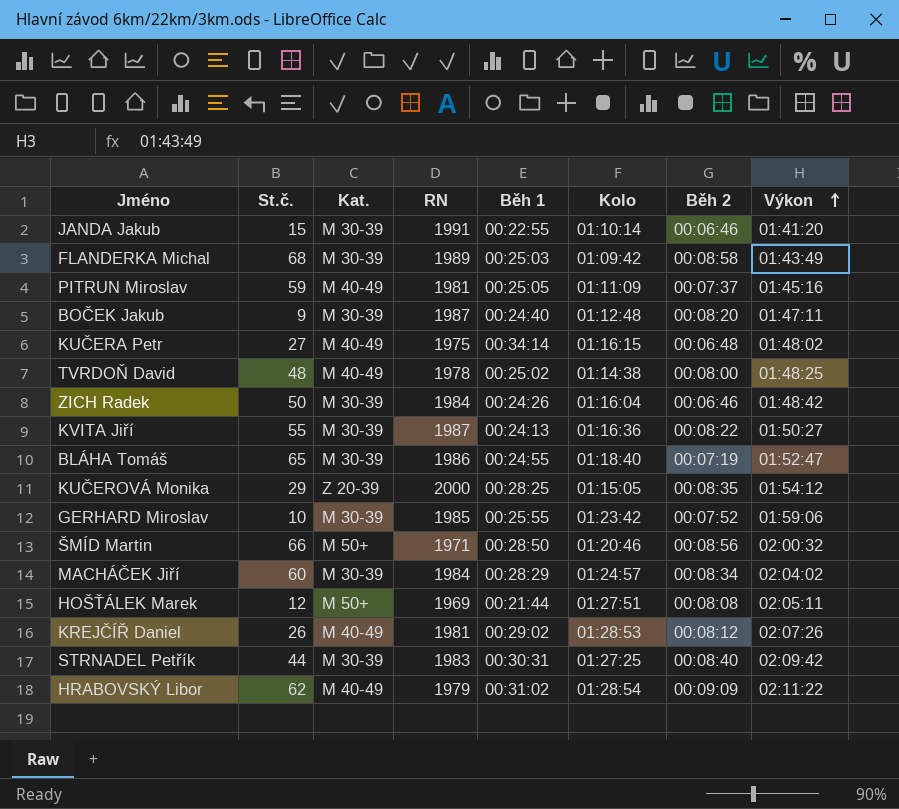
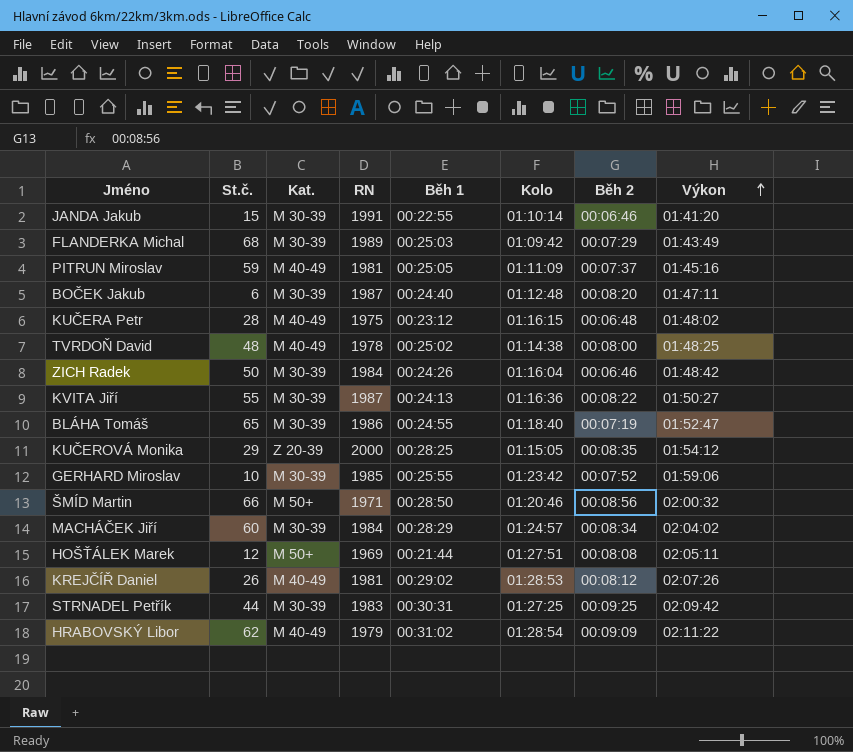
FLANDERKA Michal | Běh 2: 00:08:58 -> 00:07:29
BOČEK Jakub | St.č.: 9 -> 6
KUČERA Petr | St.č.: 27 -> 28
KUČERA Petr | Běh 1: 00:34:14 -> 00:23:12
STRNADEL Petřík | Běh 2: 00:08:40 -> 00:09:25

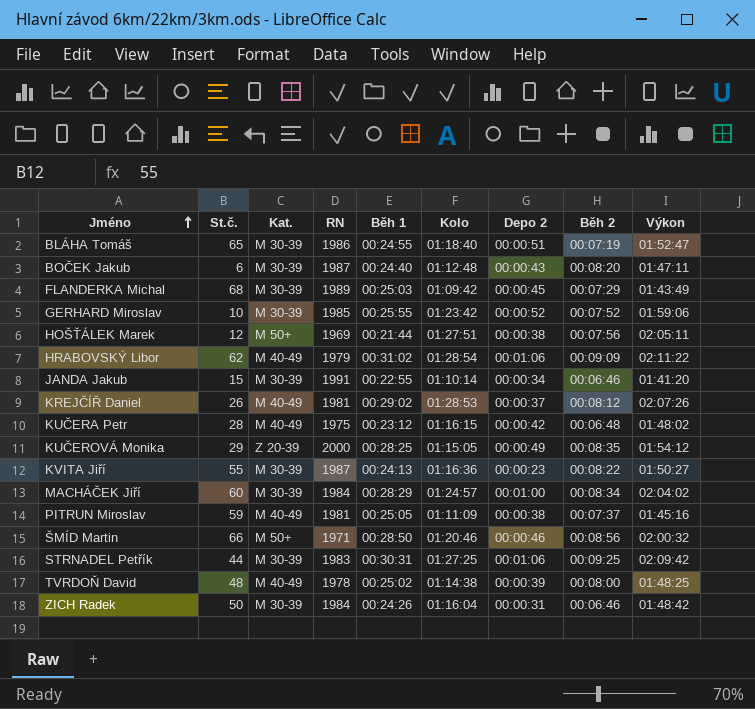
row order: Výkon ascending -> Jméno ascending
column Depo 2 | position: none -> 7
HOŠŤÁLEK Marek | Běh 2: 00:08:08 -> 00:07:56

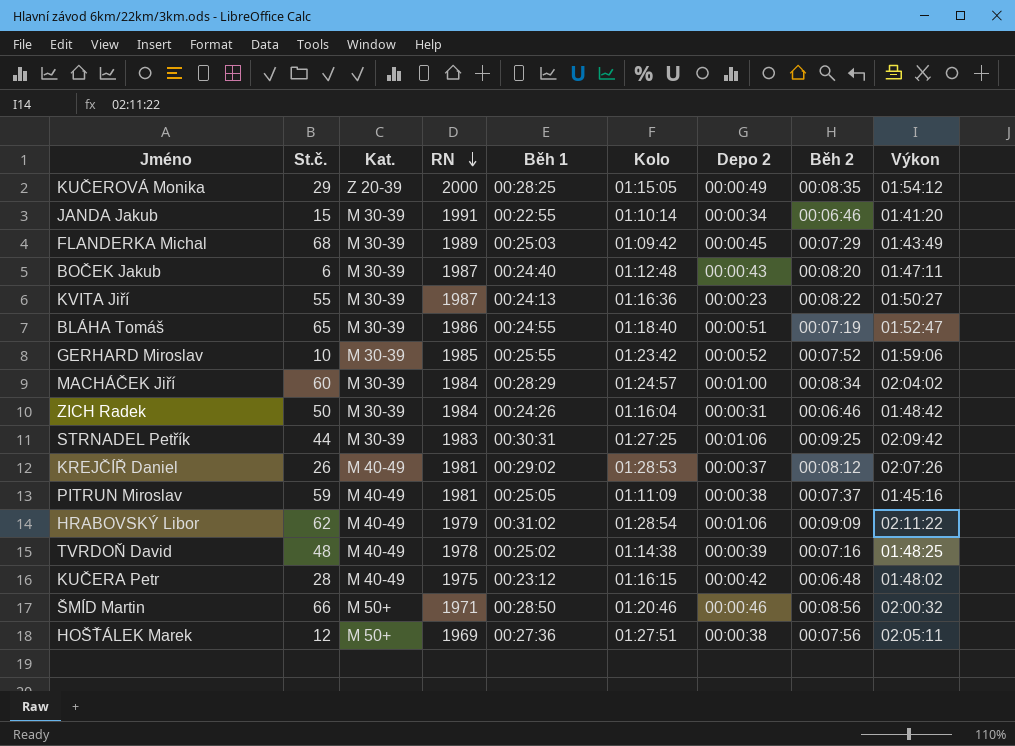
row order: Jméno ascending -> RN descending
TVRDOŇ David | Běh 2: 00:08:00 -> 00:07:16
HOŠŤÁLEK Marek | Běh 1: 00:21:44 -> 00:27:36

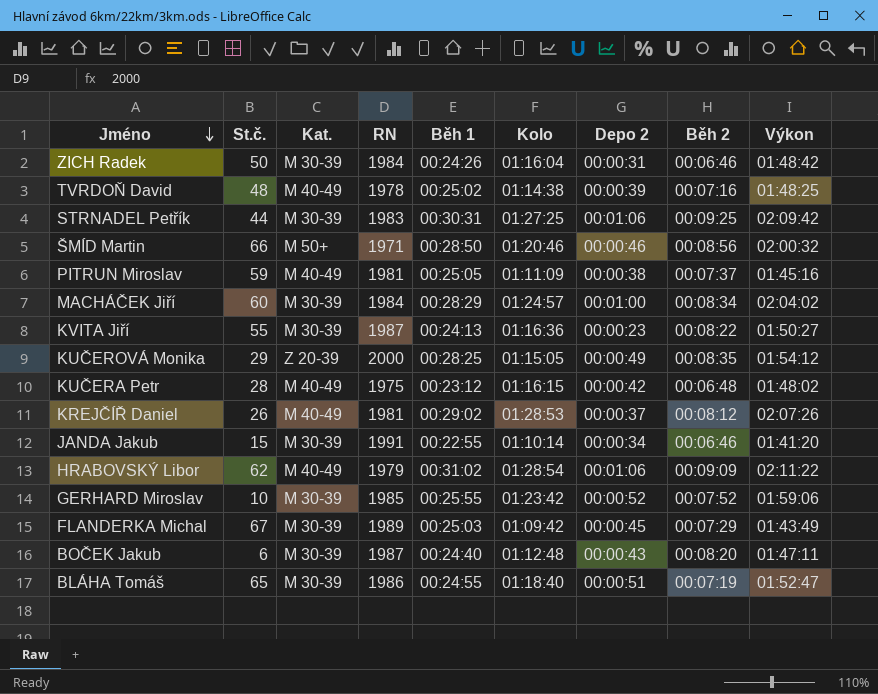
row order: RN descending -> Jméno descending
row HOŠŤÁLEK Marek: 12 | M 50+ | 1969 | 00:27:36 | 01:27:51 | 00:00:38 | 00:07:56 | 02:05:11 -> none
FLANDERKA Michal | St.č.: 68 -> 67

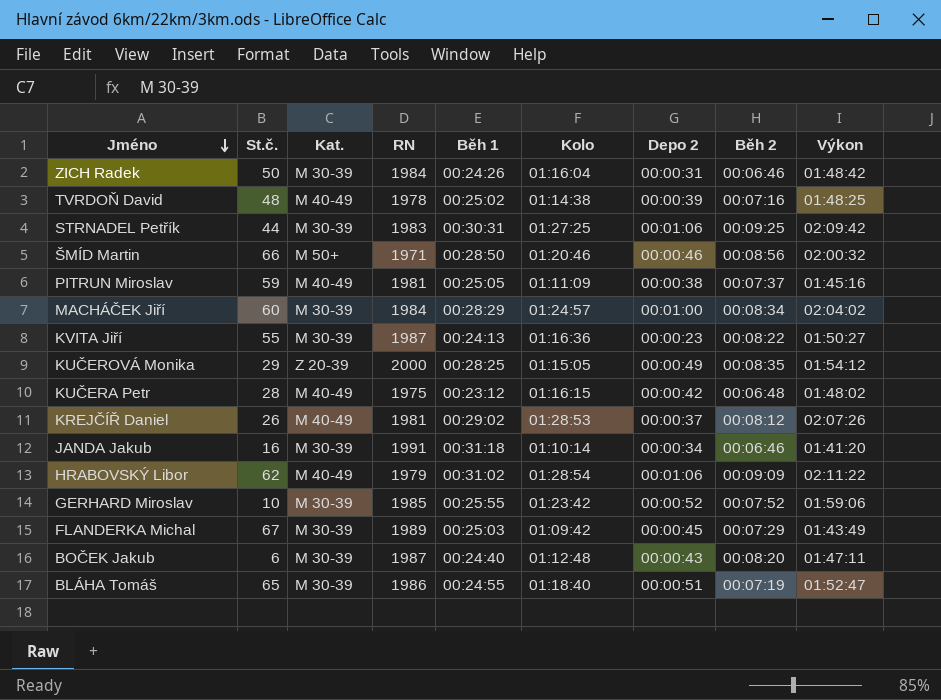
JANDA Jakub | St.č.: 15 -> 16
JANDA Jakub | Běh 1: 00:22:55 -> 00:31:18

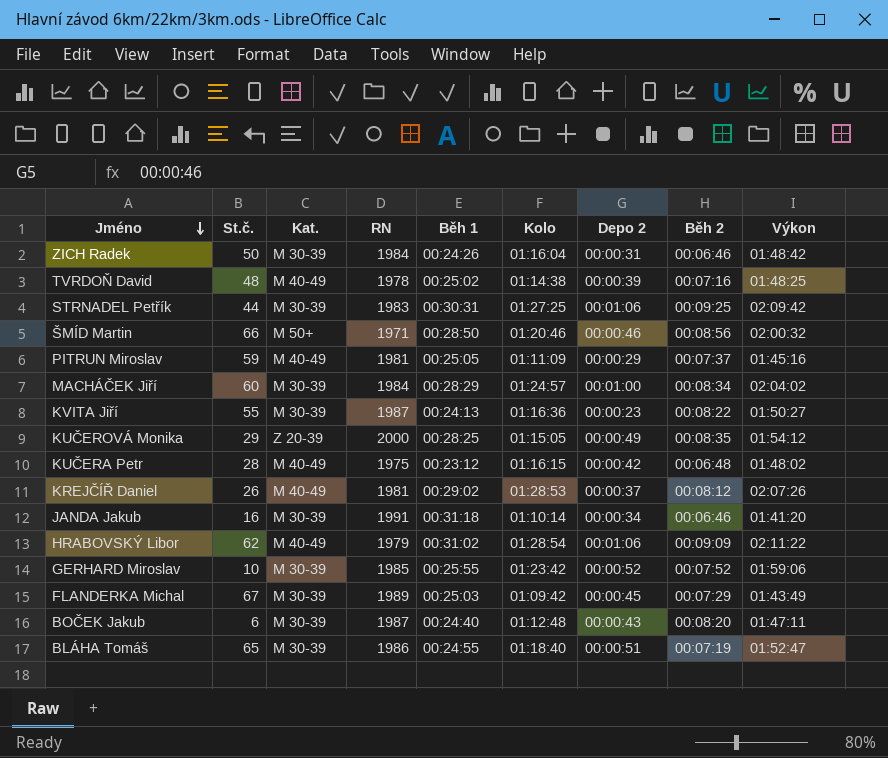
PITRUN Miroslav | Depo 2: 00:00:38 -> 00:00:29

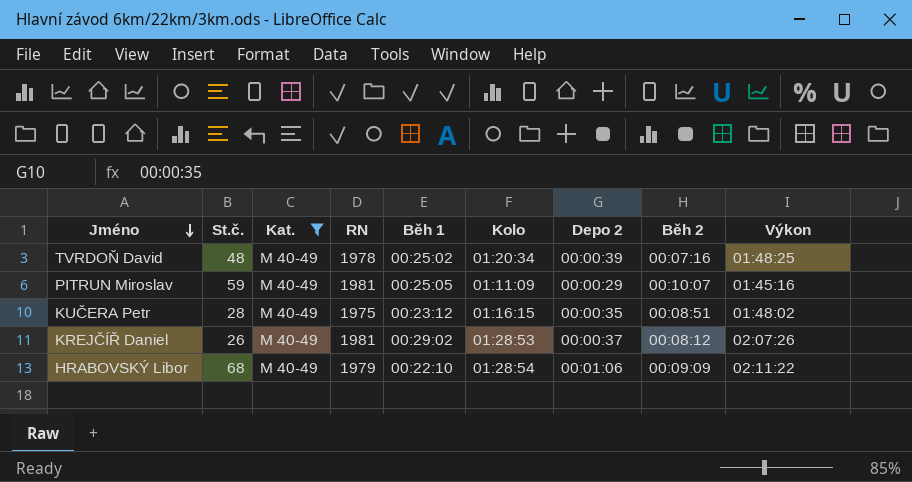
filter: none -> Kat. = M 40-49
TVRDOŇ David | Kolo: 01:14:38 -> 01:20:34
PITRUN Miroslav | Běh 2: 00:07:37 -> 00:10:07
KUČERA Petr | Depo 2: 00:00:42 -> 00:00:35
KUČERA Petr | Běh 2: 00:06:48 -> 00:08:51
HRABOVSKÝ Libor | St.č.: 62 -> 68
HRABOVSKÝ Libor | Běh 1: 00:31:02 -> 00:22:10

